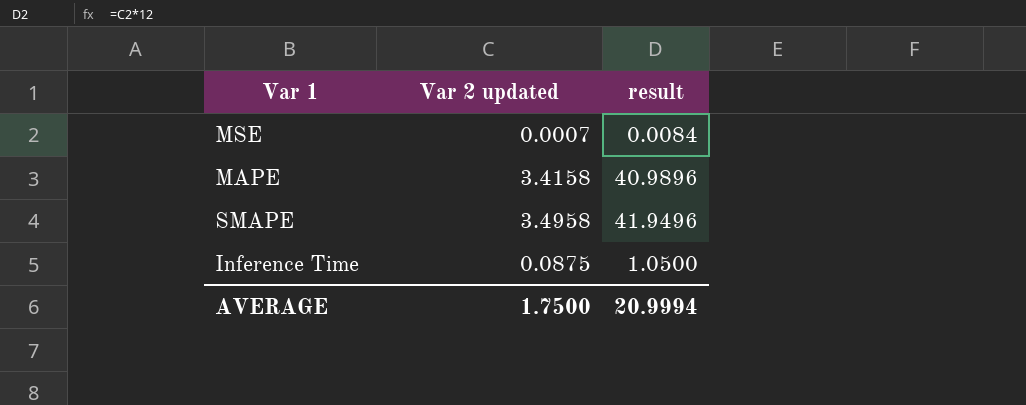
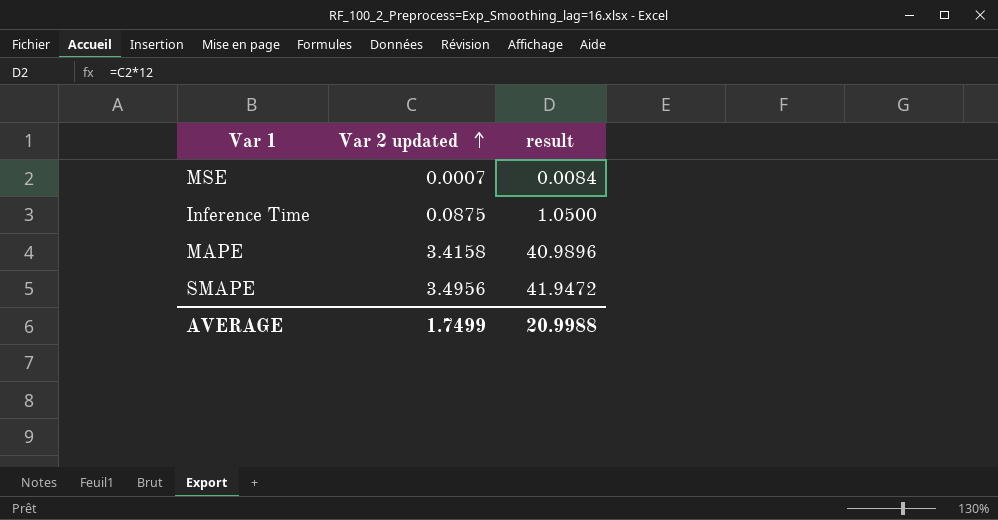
row order: none -> Var 2 updated ascending
SMAPE | Var 2 updated: 3.4958 -> 3.4956
SMAPE | result: 41.9496 -> 41.9472
AVERAGE | Var 2 updated: 1.7500 -> 1.7499
AVERAGE | result: 20.9994 -> 20.9988

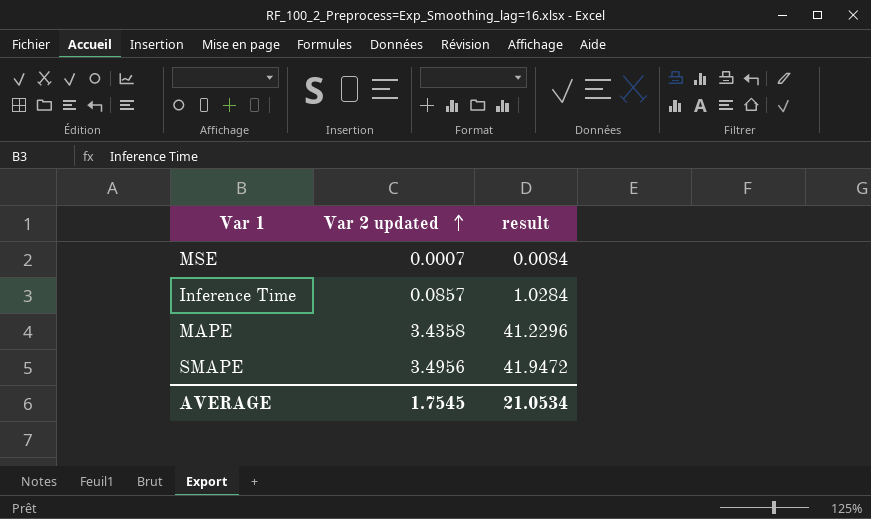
Inference Time | Var 2 updated: 0.0875 -> 0.0857
Inference Time | result: 1.0500 -> 1.0284
MAPE | Var 2 updated: 3.4158 -> 3.4358
MAPE | result: 40.9896 -> 41.2296
AVERAGE | Var 2 updated: 1.7499 -> 1.7545
AVERAGE | result: 20.9988 -> 21.0534

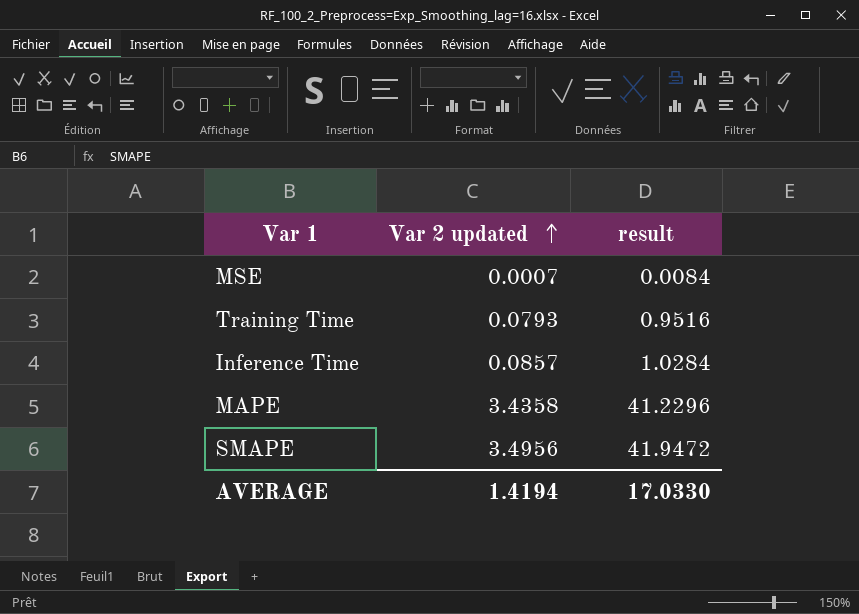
row Training Time: none -> 0.0793 | 0.9516
AVERAGE | Var 2 updated: 1.7545 -> 1.4194
AVERAGE | result: 21.0534 -> 17.0330

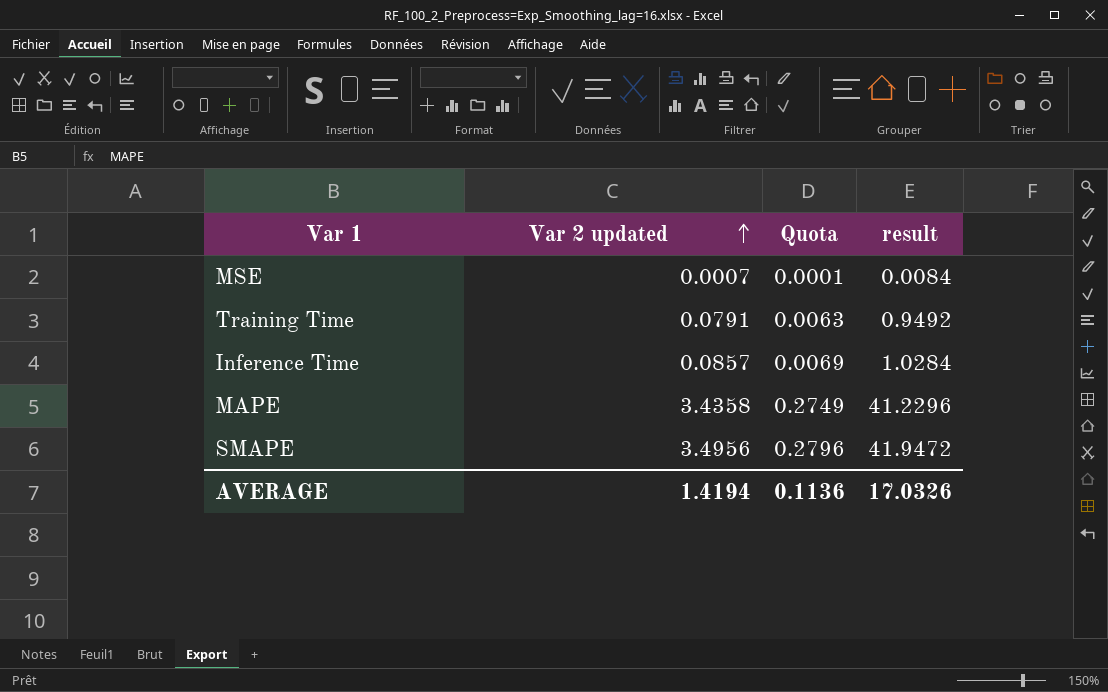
column Quota | formula: none -> [Var 2 updated] * 0.08
Training Time | Var 2 updated: 0.0793 -> 0.0791
Training Time | result: 0.9516 -> 0.9492
AVERAGE | result: 17.0330 -> 17.0326

